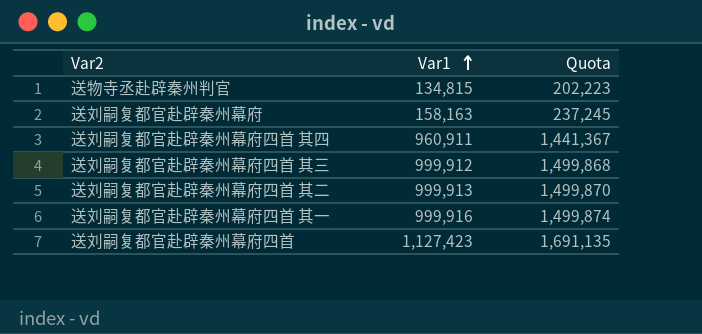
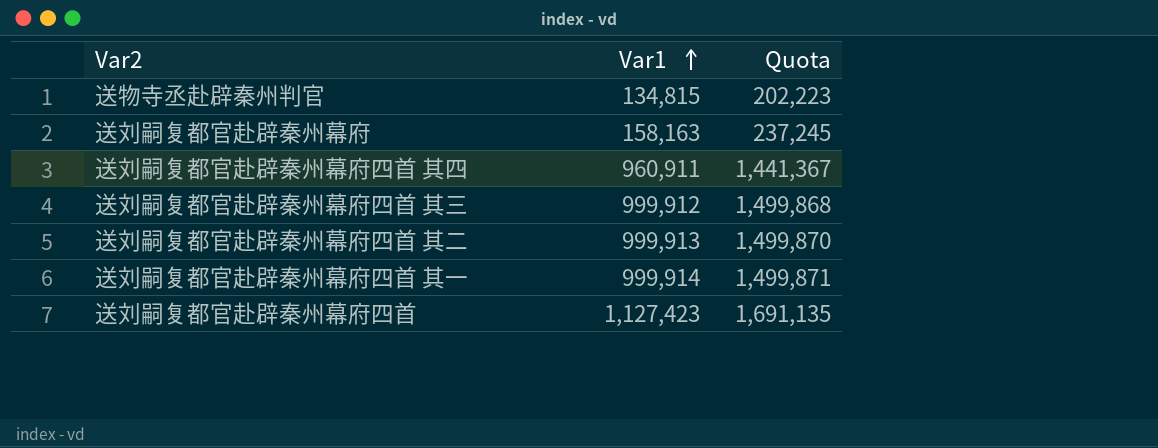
送刘嗣复都官赴辟秦州幕府四首 其一 | Var1: 999,916 -> 999,914
送刘嗣复都官赴辟秦州幕府四首 其一 | Quota: 1,499,874 -> 1,499,871

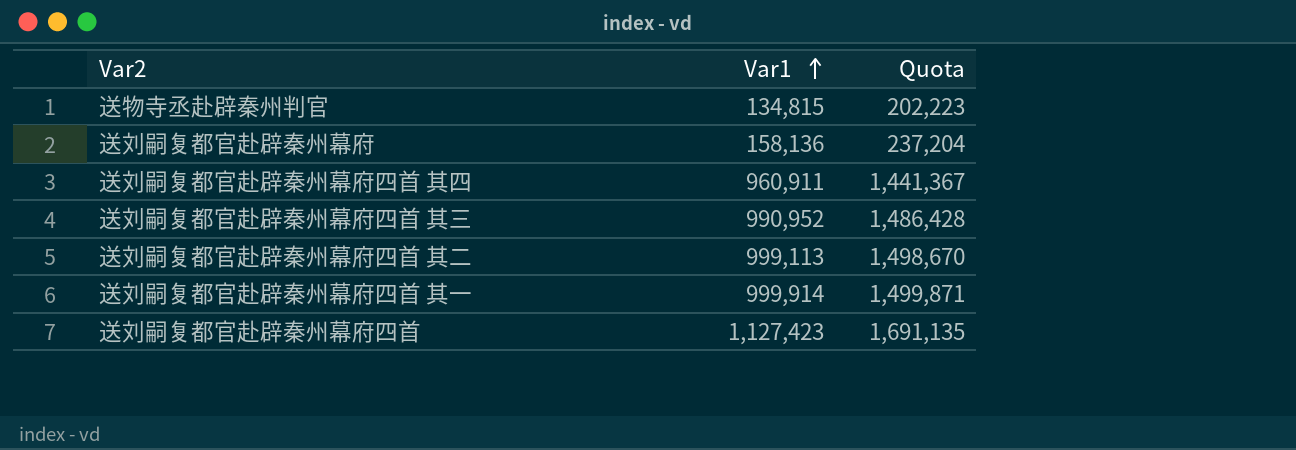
送刘嗣复都官赴辟秦州幕府 | Var1: 158,163 -> 158,136
送刘嗣复都官赴辟秦州幕府 | Quota: 237,245 -> 237,204
送刘嗣复都官赴辟秦州幕府四首 其三 | Var1: 999,912 -> 990,952
送刘嗣复都官赴辟秦州幕府四首 其三 | Quota: 1,499,868 -> 1,486,428
送刘嗣复都官赴辟秦州幕府四首 其二 | Var1: 999,913 -> 999,113
送刘嗣复都官赴辟秦州幕府四首 其二 | Quota: 1,499,870 -> 1,498,670

